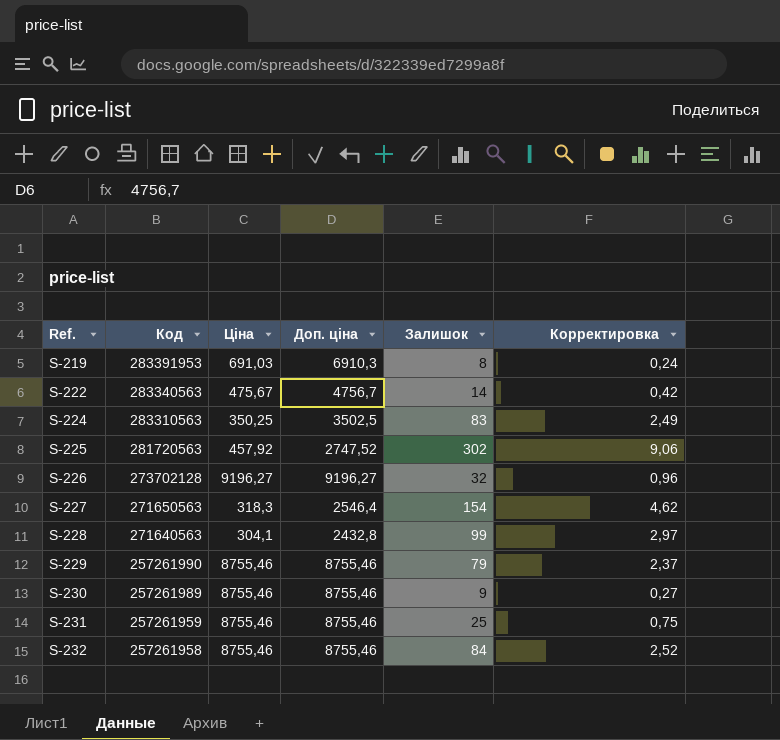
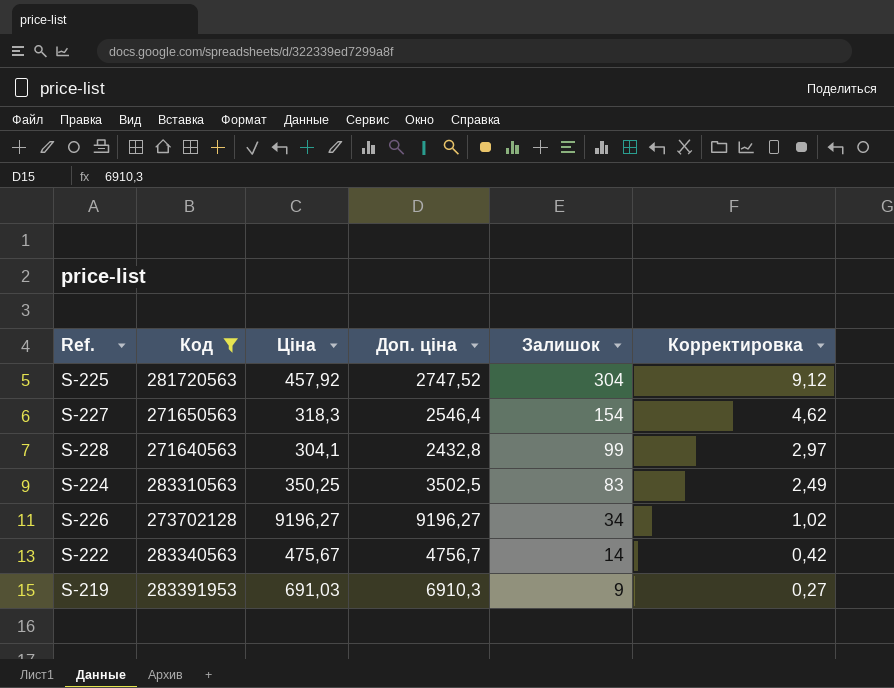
filter: none -> Код >= 271640563
row order: Ref. ascending -> Залишок descending
S-225 | Залишок: 302 -> 304
S-225 | Корректировка: 9,06 -> 9,12
S-226 | Залишок: 32 -> 34
S-226 | Корректировка: 0,96 -> 1,02
S-219 | Залишок: 8 -> 9
S-219 | Корректировка: 0,24 -> 0,27

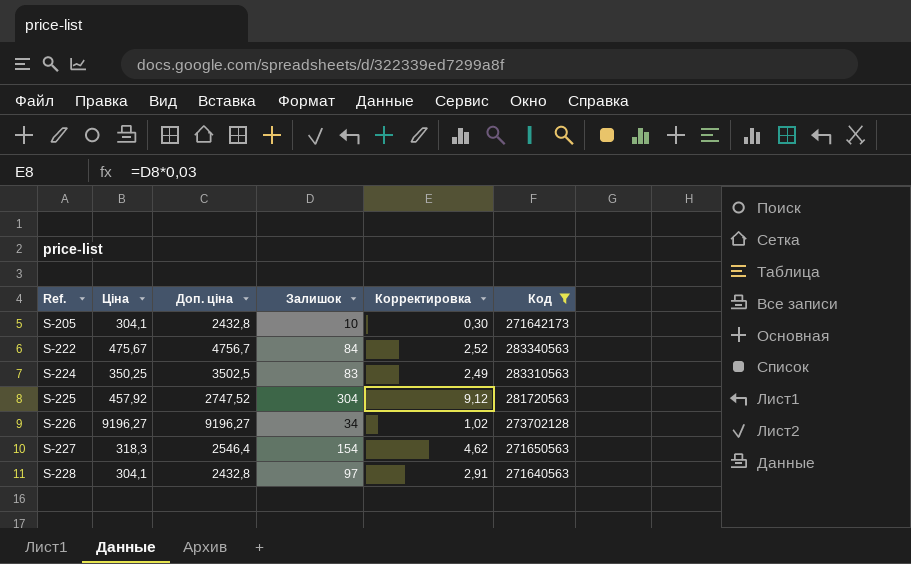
row order: Залишок descending -> Ref. ascending
column Код | position: 2 -> 6
row S-219: 283391953 | 691,03 | 6910,3 | 9 | 0,27 -> none
row S-205: none -> 304,1 | 2432,8 | 10 | 0,30 | 271642173
S-222 | Залишок: 14 -> 84
S-222 | Корректировка: 0,42 -> 2,52
S-228 | Залишок: 99 -> 97
S-228 | Корректировка: 2,97 -> 2,91

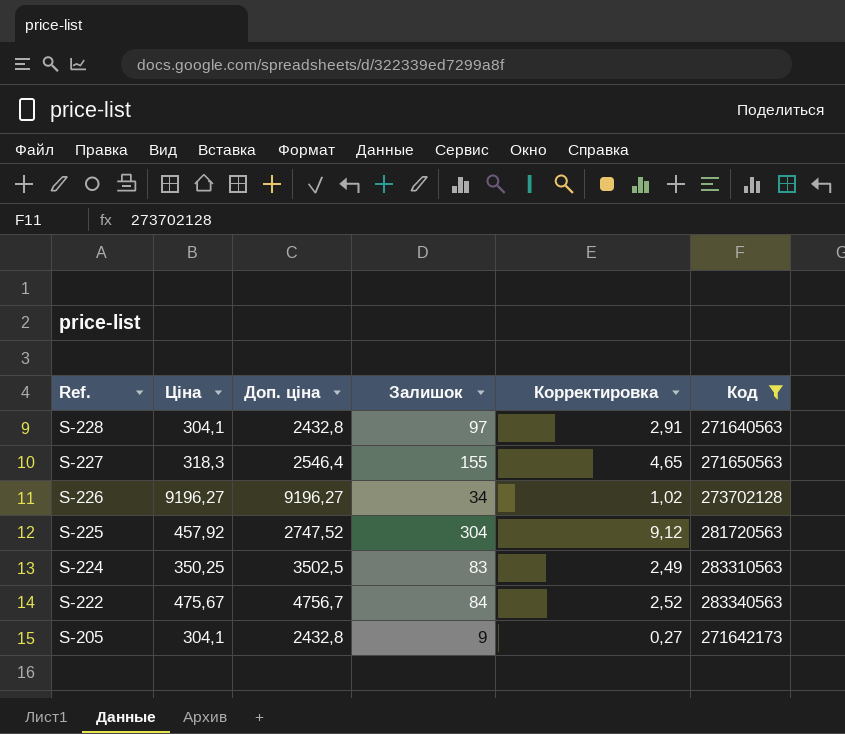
row order: Ref. ascending -> Ref. descending
S-227 | Залишок: 154 -> 155
S-227 | Корректировка: 4,62 -> 4,65
S-205 | Залишок: 10 -> 9
S-205 | Корректировка: 0,30 -> 0,27

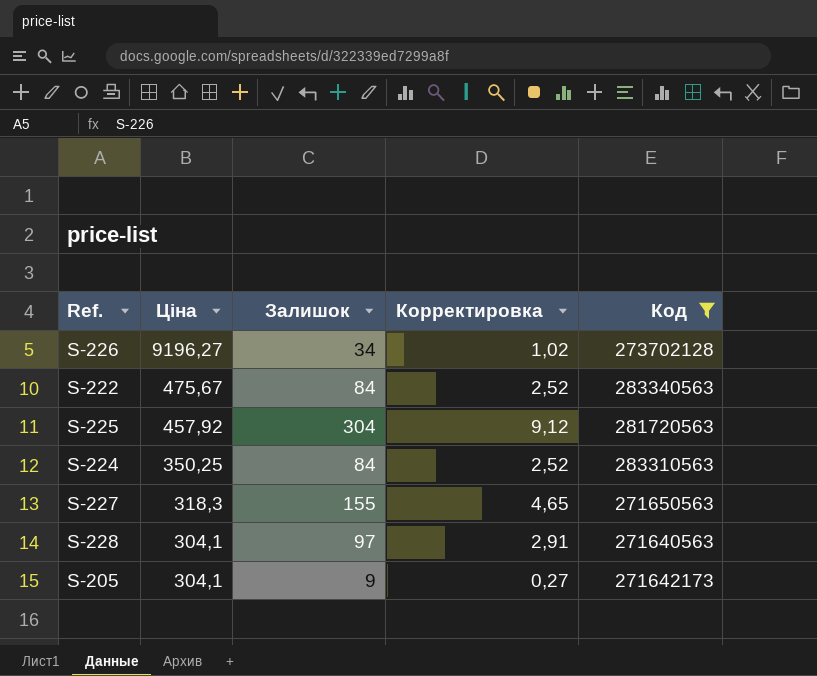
row order: Ref. descending -> Ціна descending
column Доп. ціна | position: 3 -> none
S-224 | Залишок: 83 -> 84
S-224 | Корректировка: 2,49 -> 2,52

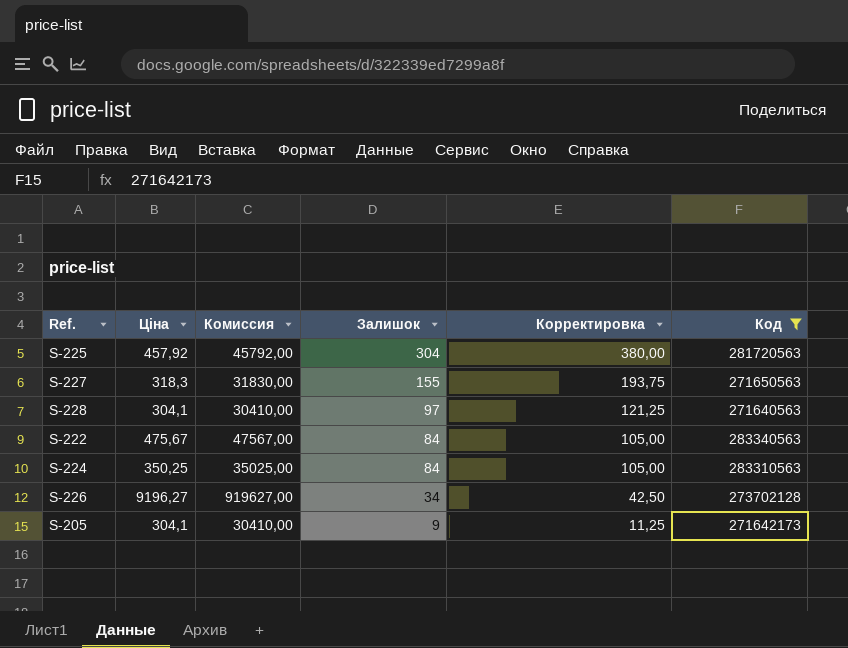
row order: Ціна descending -> Залишок descending
column Комиссия | formula: none -> [Ціна] * 100
column Корректировка | formula: [Залишок] * 0,03 -> [Залишок] * 1,25

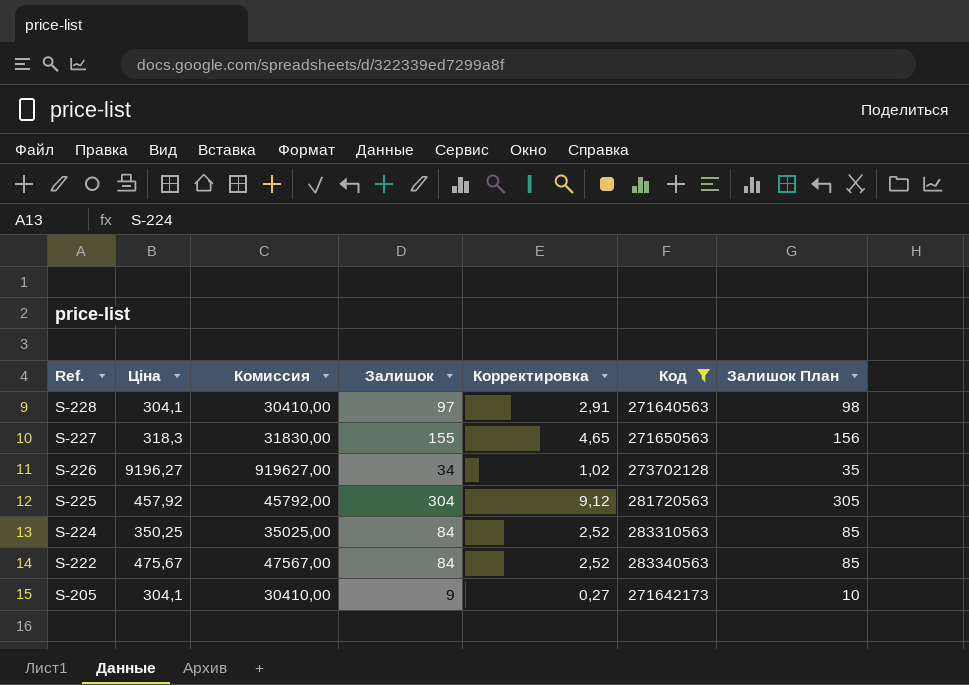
row order: Залишок descending -> Ref. descending
column Корректировка | formula: [Залишок] * 1,25 -> [Залишок] * 0,03
column Залишок План | formula: none -> [Залишок] + 1

